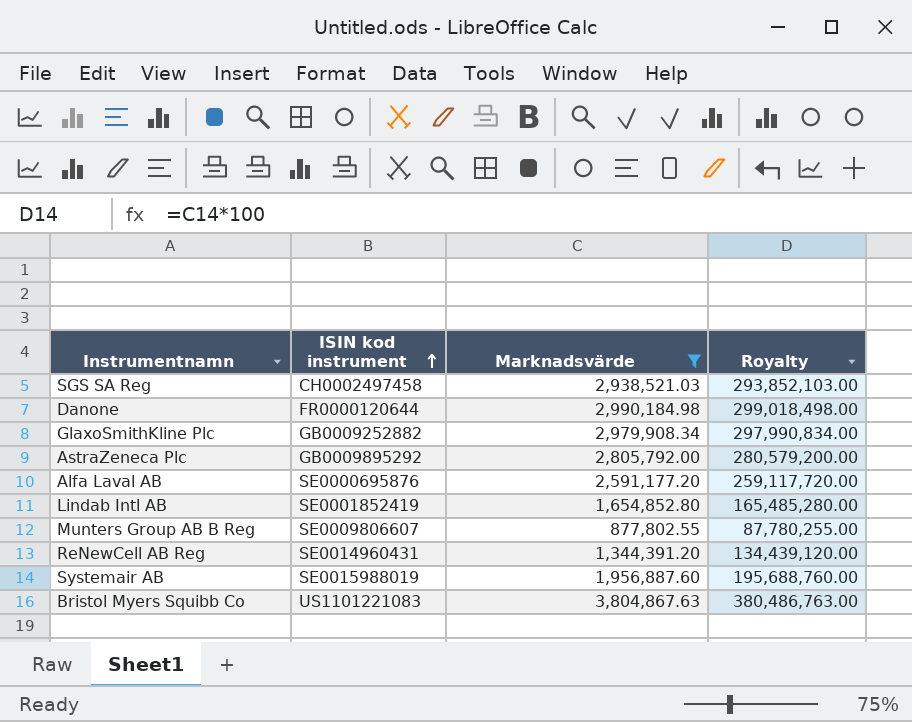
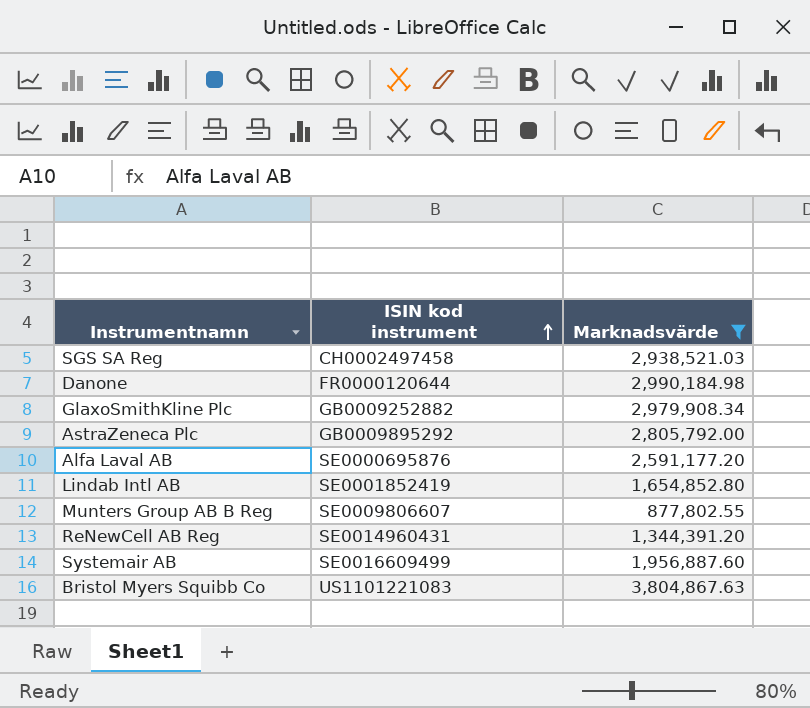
column Royalty | formula: [Marknadsvärde] * 100 -> none
Systemair AB | ISIN kod instrument: SE0015988019 -> SE0016609499

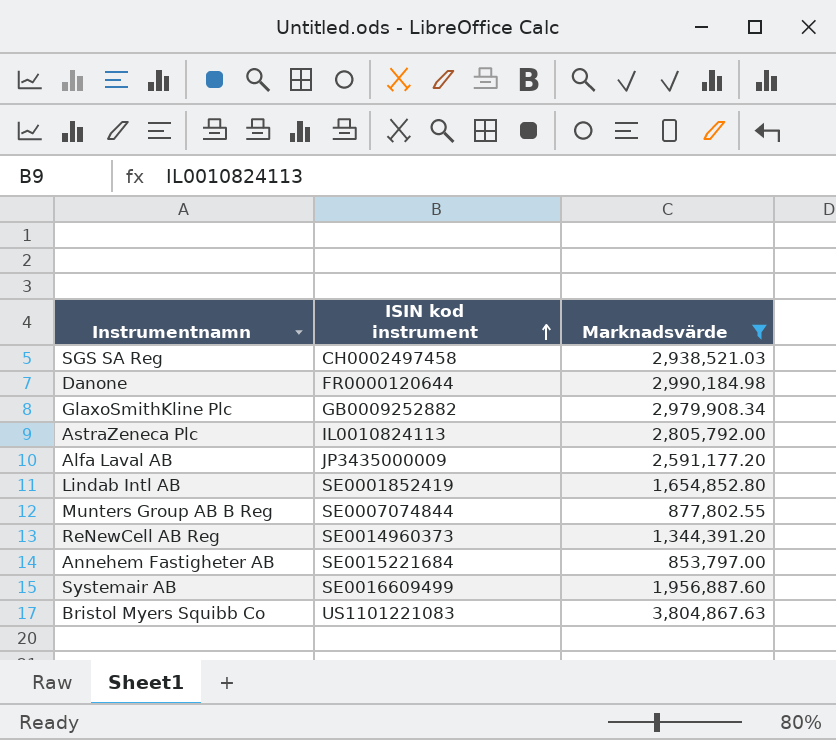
AstraZeneca Plc | ISIN kod instrument: GB0009895292 -> IL0010824113
Alfa Laval AB | ISIN kod instrument: SE0000695876 -> JP3435000009
Munters Group AB B Reg | ISIN kod instrument: SE0009806607 -> SE0007074844
ReNewCell AB Reg | ISIN kod instrument: SE0014960431 -> SE0014960373
row Annehem Fastigheter AB: none -> SE0015221684 | 853,797.00

